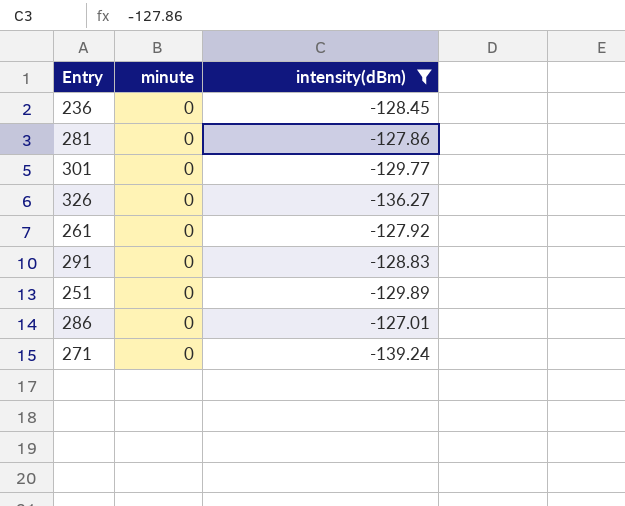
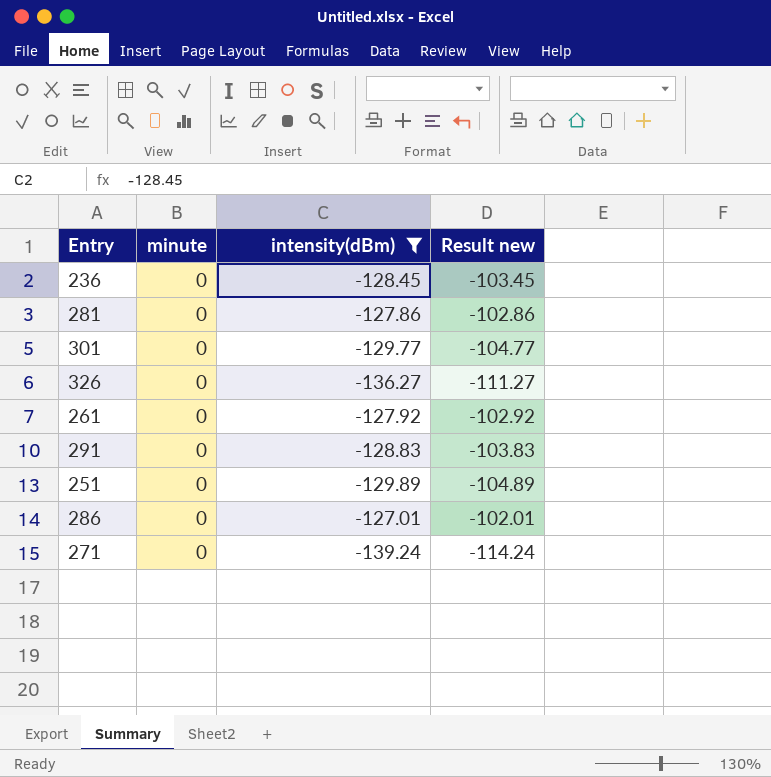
column Result new | formula: none -> [intensity(dBm)] + 25

